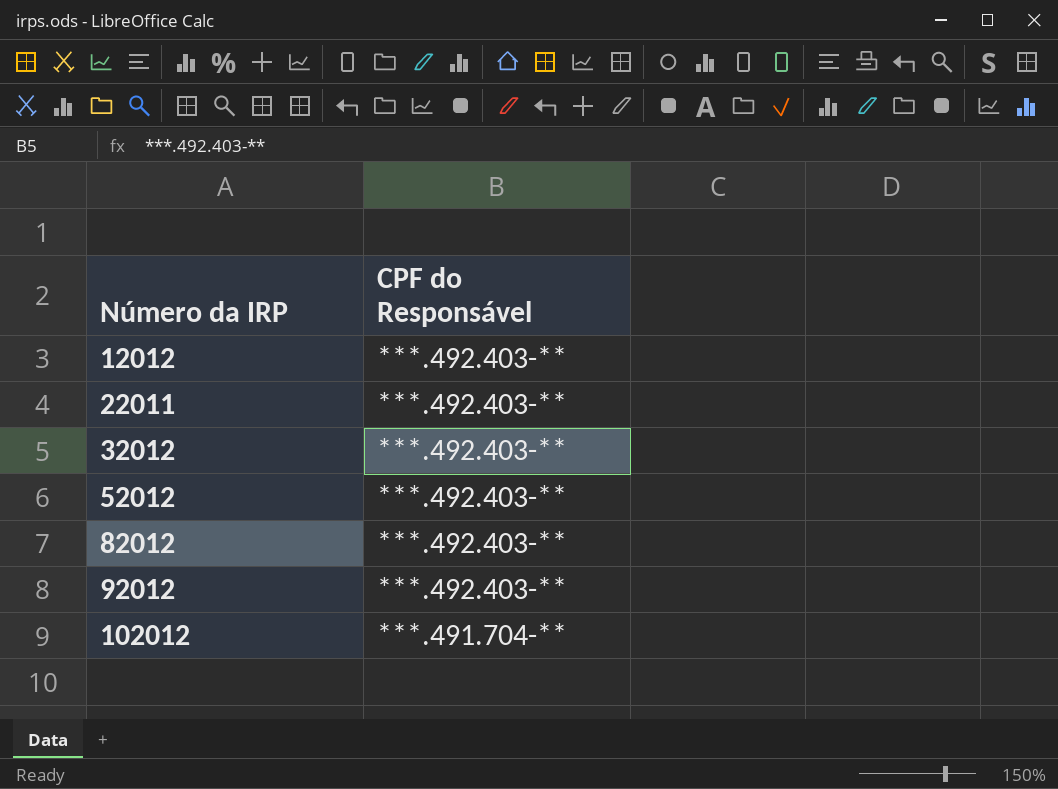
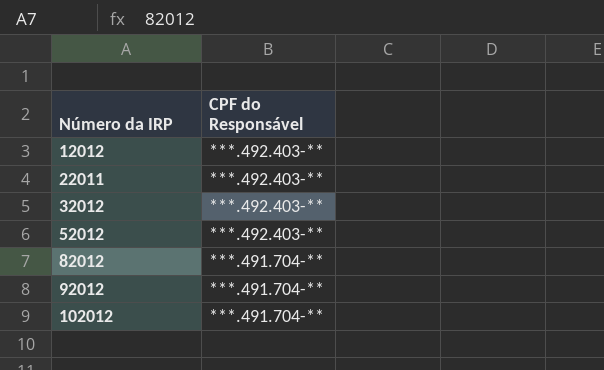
82012 | CPF do Responsável: ***.492.403-** -> ***.491.704-**
92012 | CPF do Responsável: ***.492.403-** -> ***.491.704-**

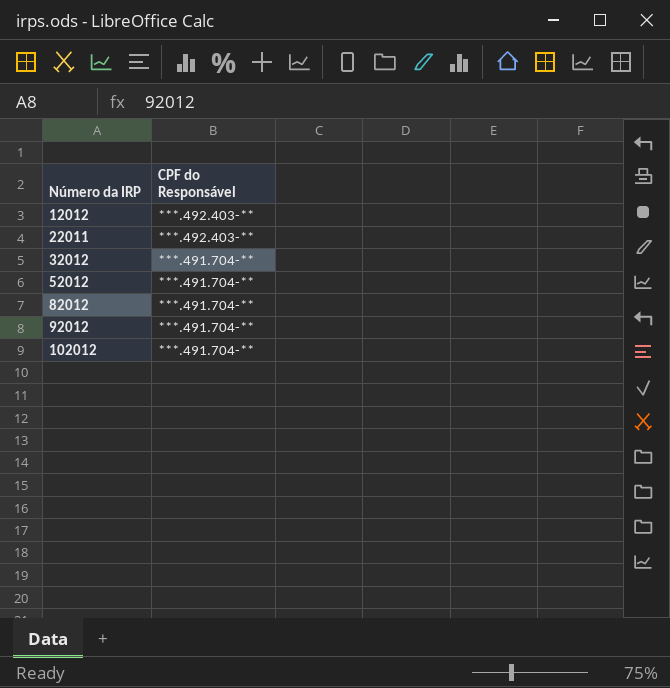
32012 | CPF do Responsável: ***.492.403-** -> ***.491.704-**
52012 | CPF do Responsável: ***.492.403-** -> ***.491.704-**

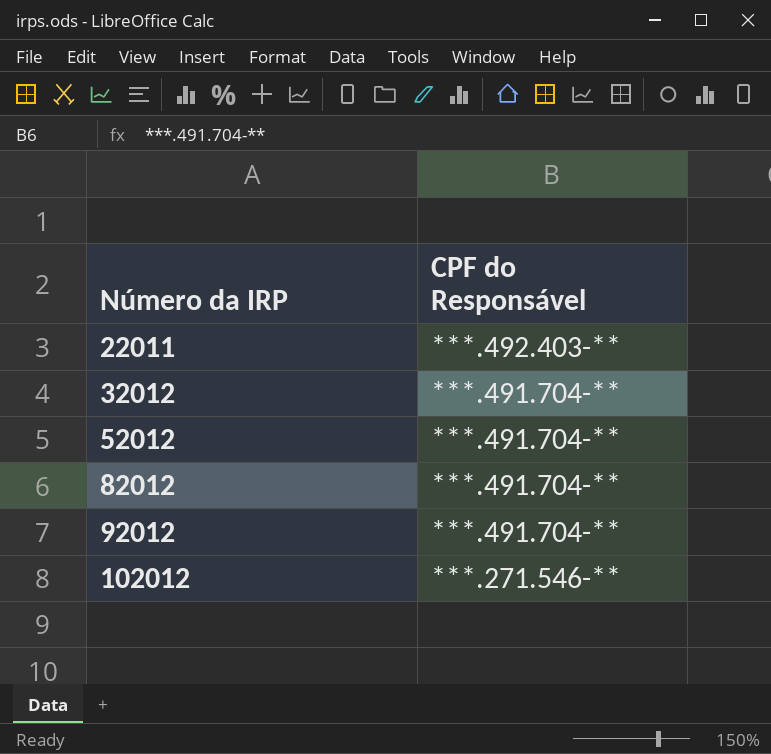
row 12012: ***.492.403-** -> none
102012 | CPF do Responsável: ***.491.704-** -> ***.271.546-**

